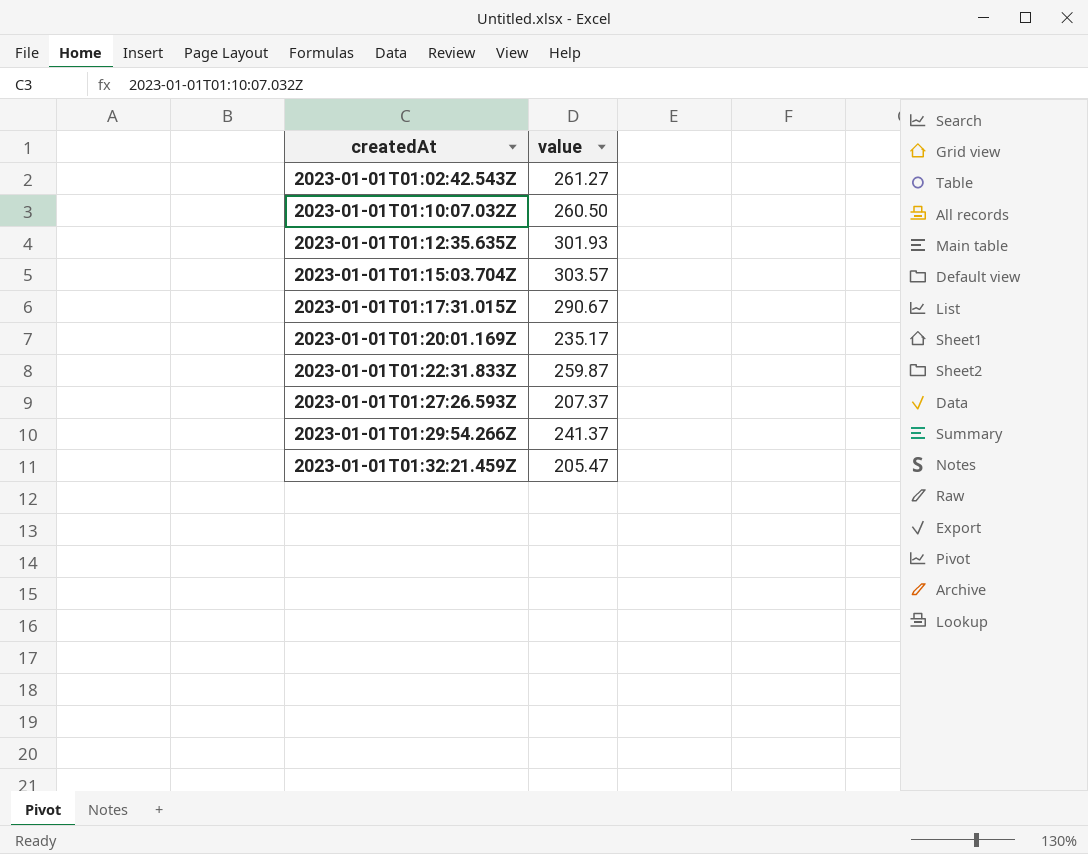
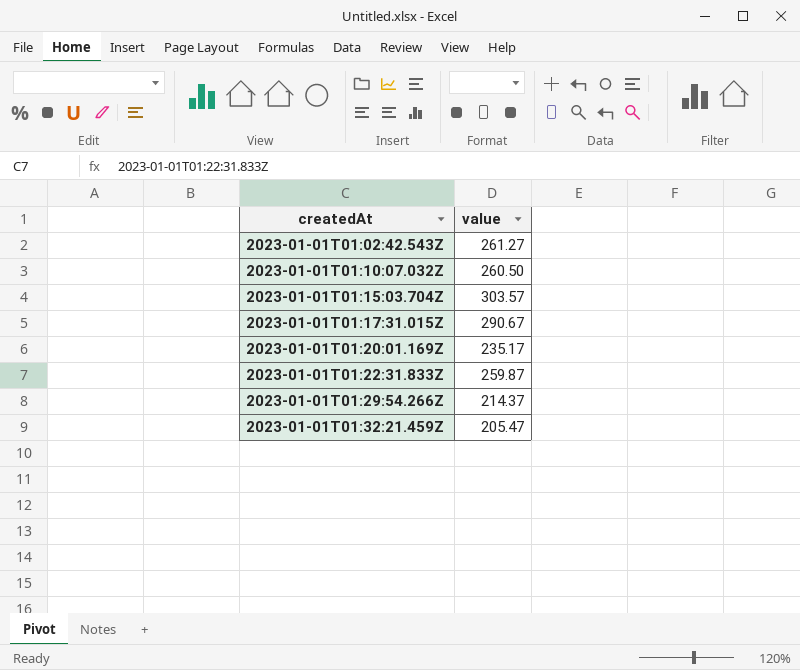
row 2023-01-01T01:12:35.635Z: 301.93 -> none
row 2023-01-01T01:27:26.593Z: 207.37 -> none
2023-01-01T01:29:54.266Z | value: 241.37 -> 214.37

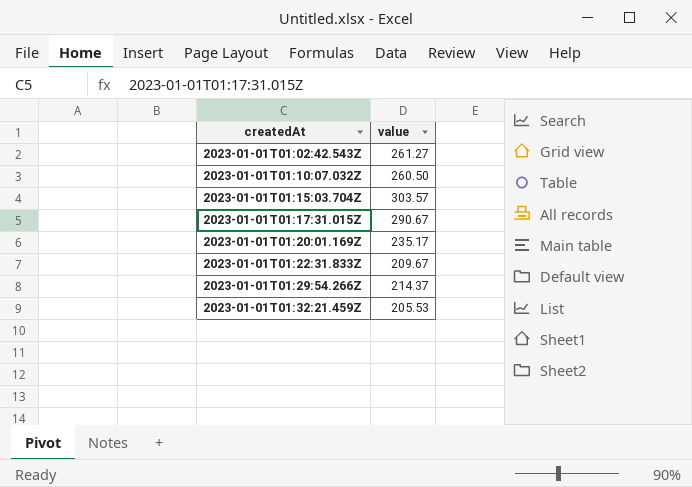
2023-01-01T01:22:31.833Z | value: 259.87 -> 209.67
2023-01-01T01:32:21.459Z | value: 205.47 -> 205.53

